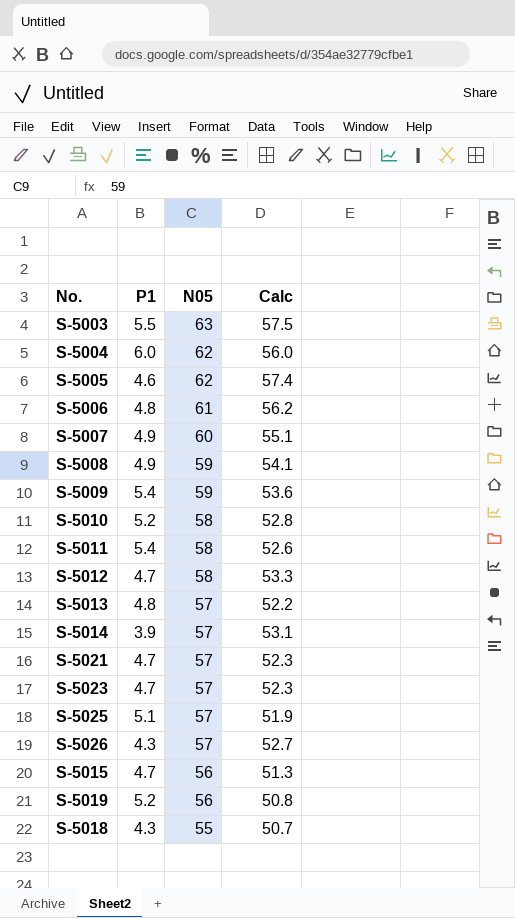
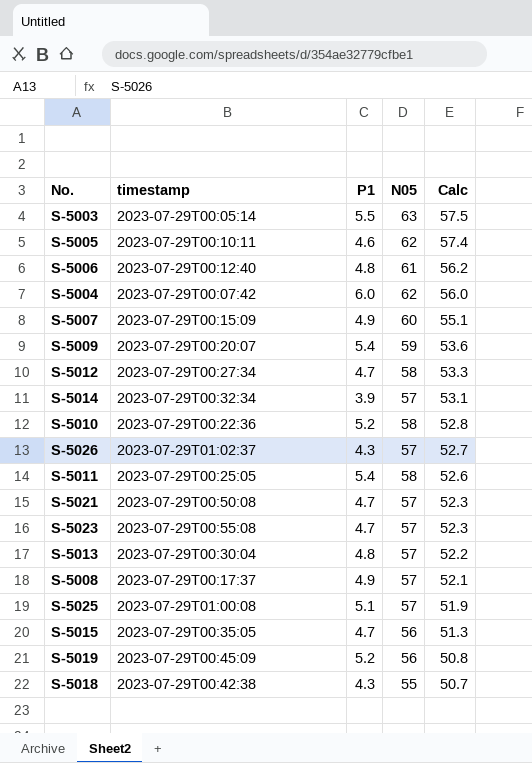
row order: N05 descending -> Calc descending
column timestamp | position: none -> 2
S-5008 | N05: 59 -> 57
S-5008 | Calc: 54.1 -> 52.1

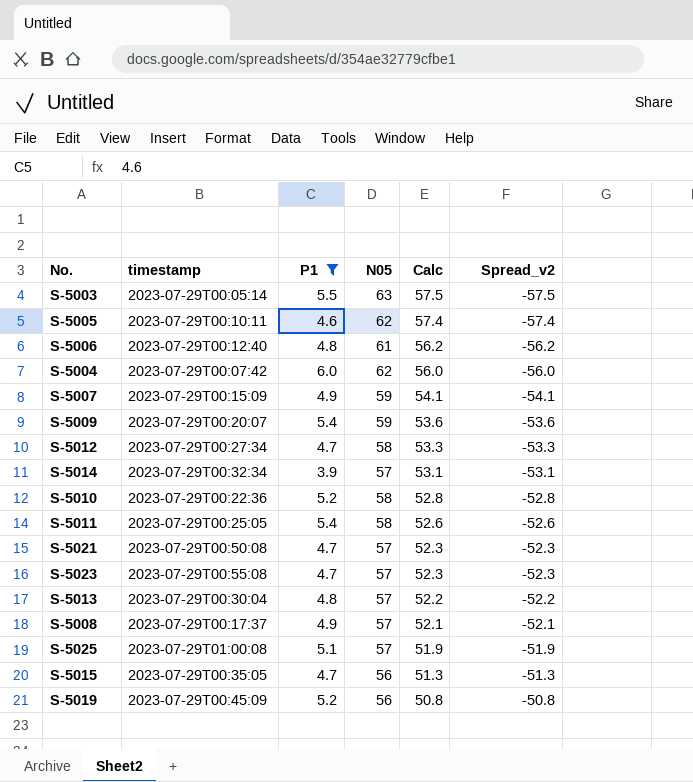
filter: none -> P1 != 4.3
column Spread_v2 | formula: none -> [P1] - [N05]
S-5007 | N05: 60 -> 59
S-5007 | Calc: 55.1 -> 54.1

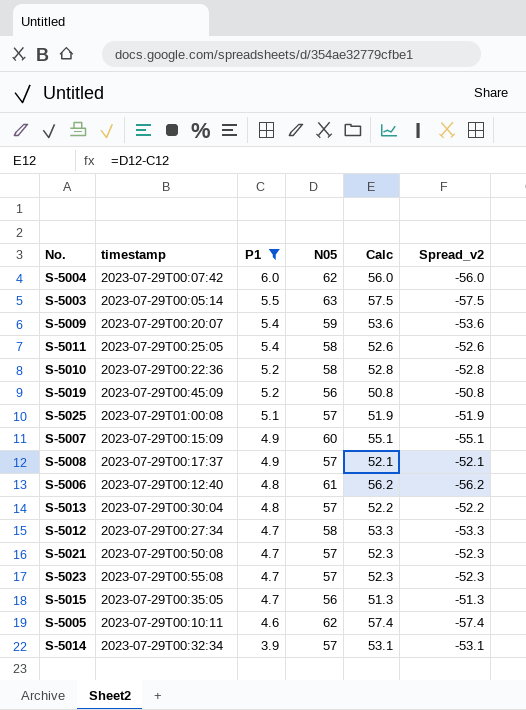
row order: Calc descending -> P1 descending
S-5007 | N05: 59 -> 60
S-5007 | Calc: 54.1 -> 55.1
S-5007 | Spread_v2: -54.1 -> -55.1

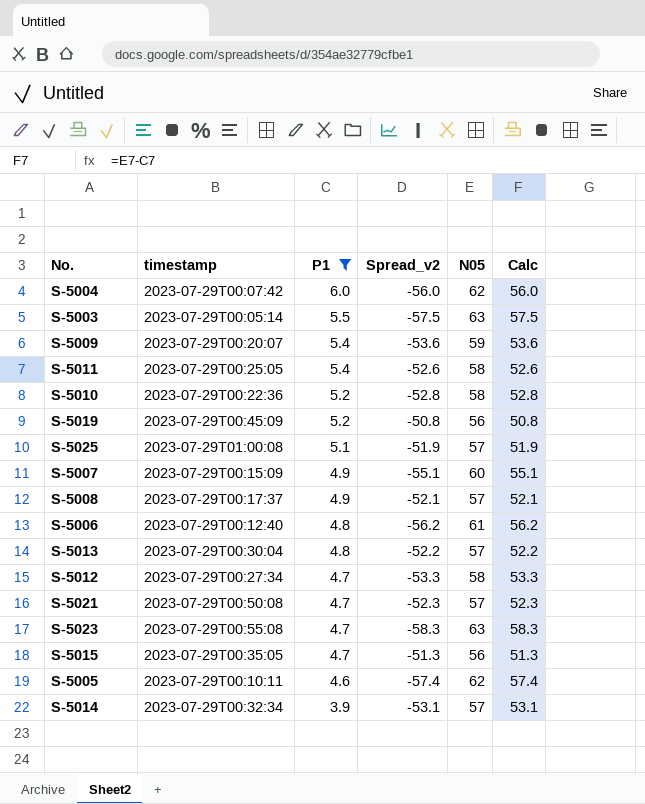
column Spread_v2 | position: 6 -> 4
S-5023 | Spread_v2: -52.3 -> -58.3
S-5023 | N05: 57 -> 63
S-5023 | Calc: 52.3 -> 58.3

